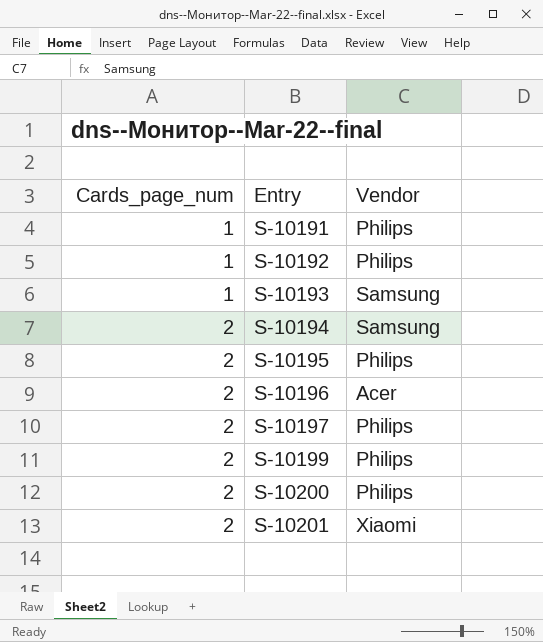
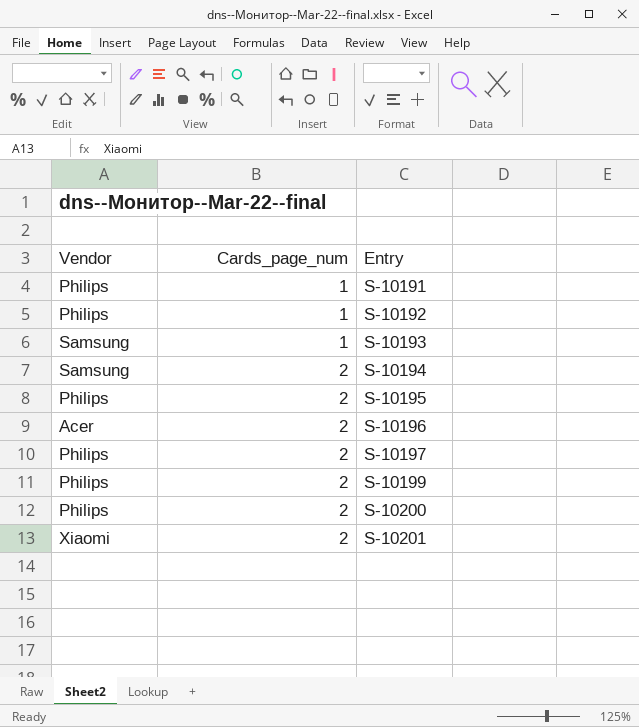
column Vendor | position: 3 -> 1

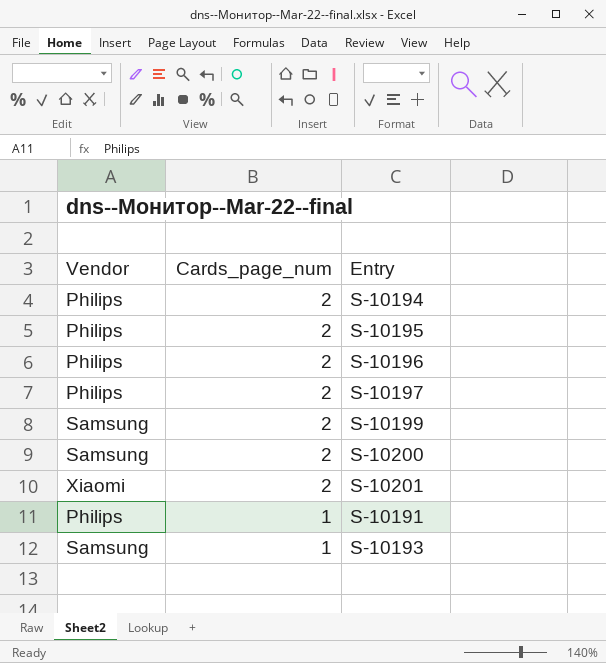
row order: Cards_page_num ascending -> Cards_page_num descending
row S-10192: Philips | 1 -> none
S-10194 | Vendor: Samsung -> Philips
S-10196 | Vendor: Acer -> Philips
S-10199 | Vendor: Philips -> Samsung
S-10200 | Vendor: Philips -> Samsung

